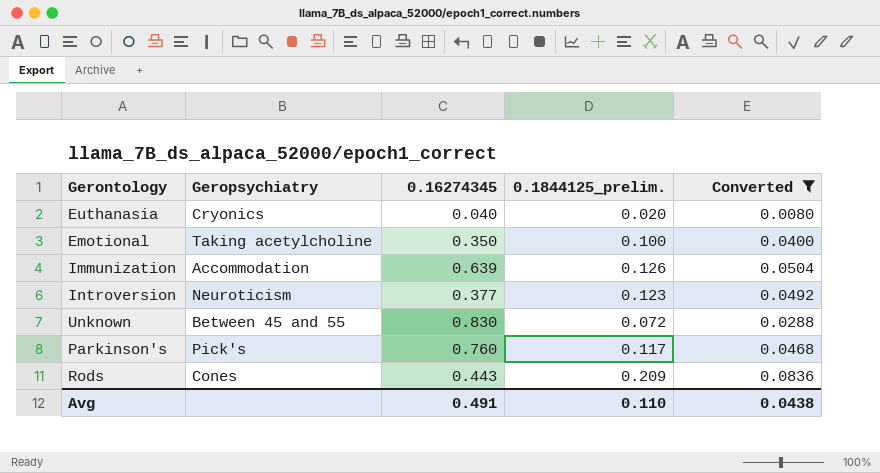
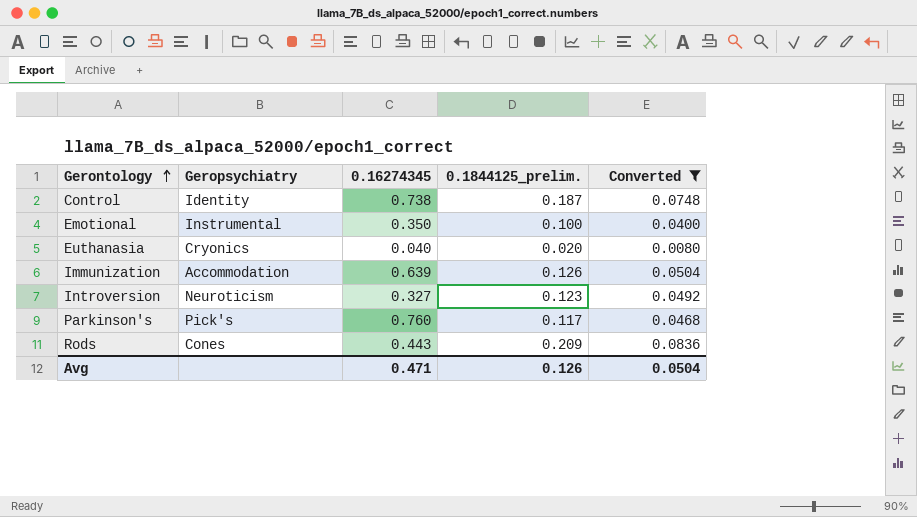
row order: none -> Gerontology ascending
row Unknown: Between 45 and 55 | 0.830 | 0.072 | 0.0288 -> none
row Control: none -> Identity | 0.738 | 0.187 | 0.0748
Emotional | Geropsychiatry: Taking acetylcholine -> Instrumental
Introversion | 0.16274345: 0.377 -> 0.327
Avg | 0.16274345: 0.491 -> 0.471
Avg | 0.1844125_prelim.: 0.110 -> 0.126
Avg | Converted: 0.0438 -> 0.0504

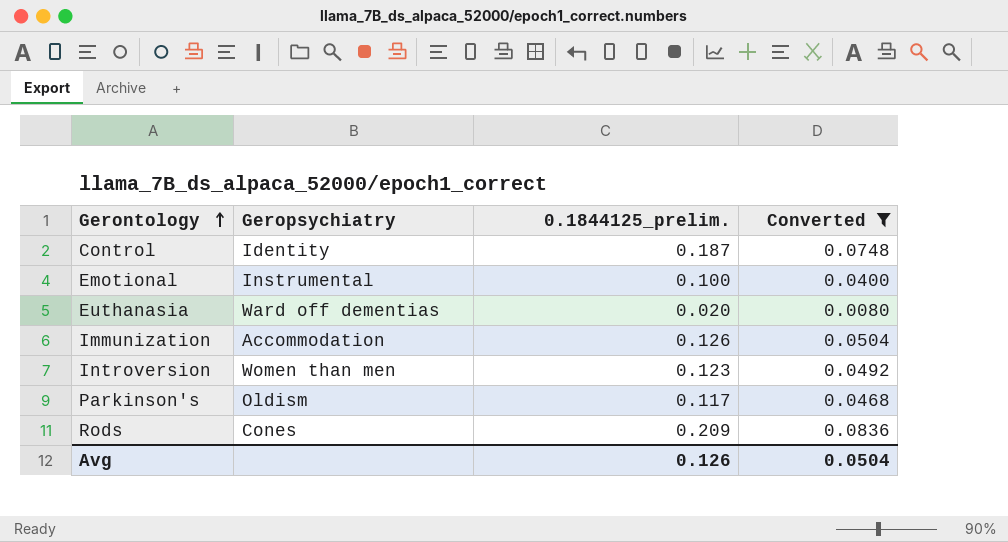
column 0.16274345 | position: 3 -> none
Euthanasia | Geropsychiatry: Cryonics -> Ward off dementias
Introversion | Geropsychiatry: Neuroticism -> Women than men
Parkinson's | Geropsychiatry: Pick's -> Oldism

